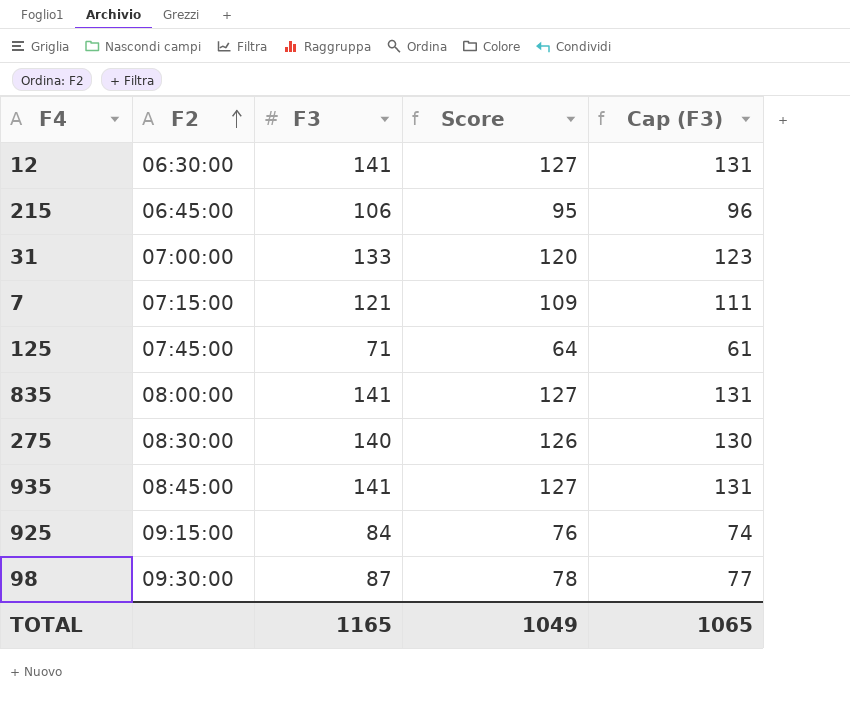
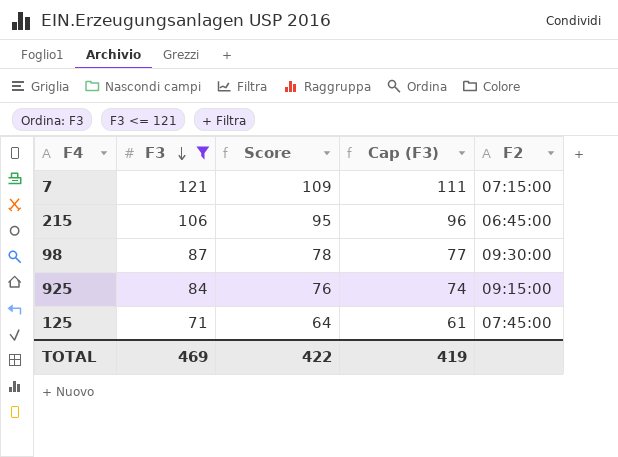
filter: none -> F3 <= 121
row order: F2 ascending -> F3 descending
column F2 | position: 2 -> 5
TOTAL | F3: 1165 -> 469
TOTAL | Score: 1049 -> 422
TOTAL | Cap (F3): 1065 -> 419

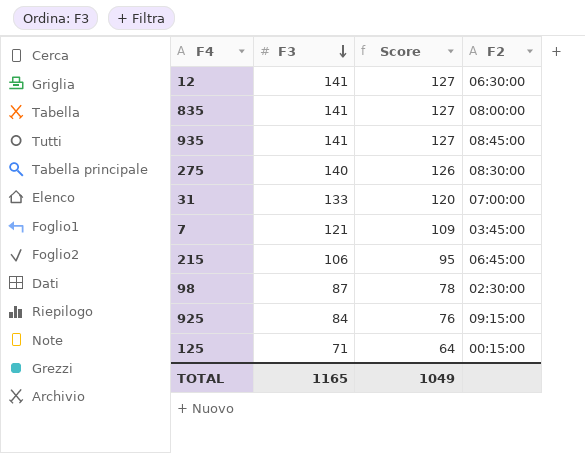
filter: F3 <= 121 -> none
column Cap (F3) | formula: [F3] - 10 -> none
7 | F2: 07:15:00 -> 03:45:00
98 | F2: 09:30:00 -> 02:30:00
125 | F2: 07:45:00 -> 00:15:00
TOTAL | F3: 469 -> 1165
TOTAL | Score: 422 -> 1049

